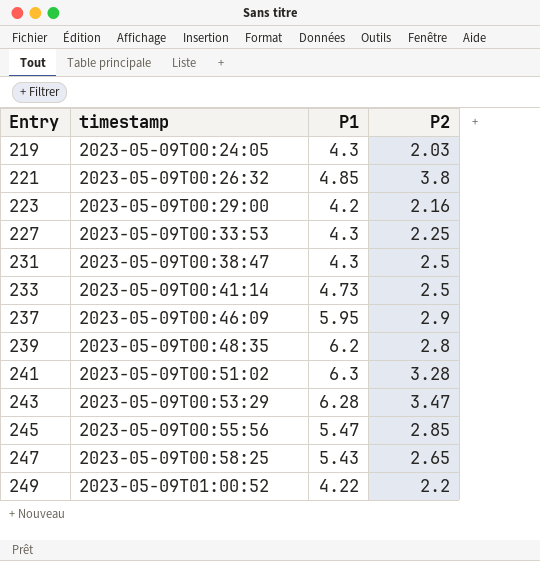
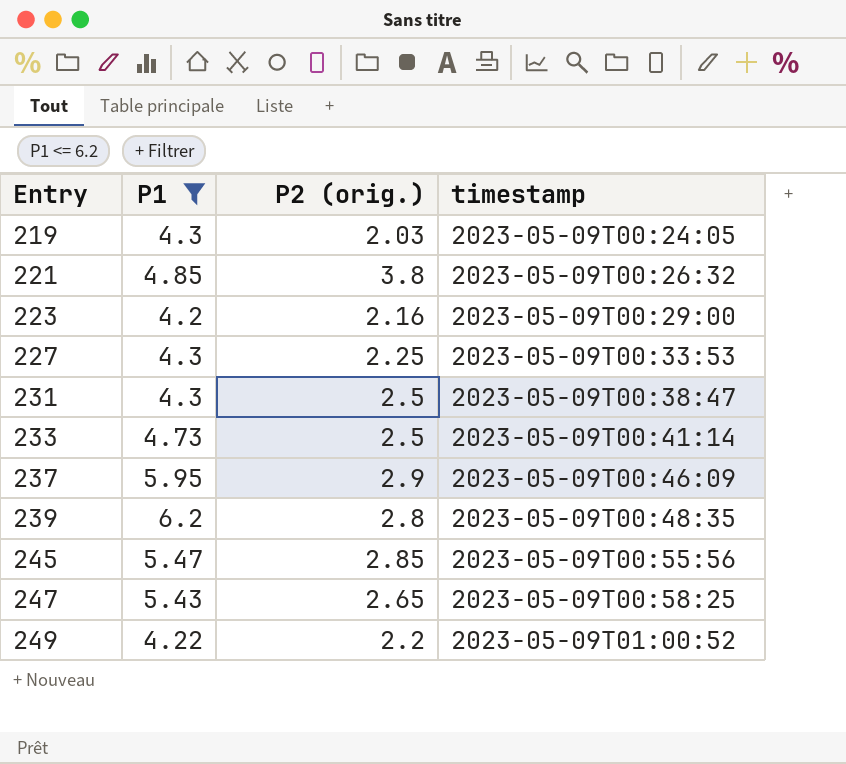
filter: none -> P1 <= 6.2
column name: P2 -> P2 (orig.)
column timestamp | position: 2 -> 4

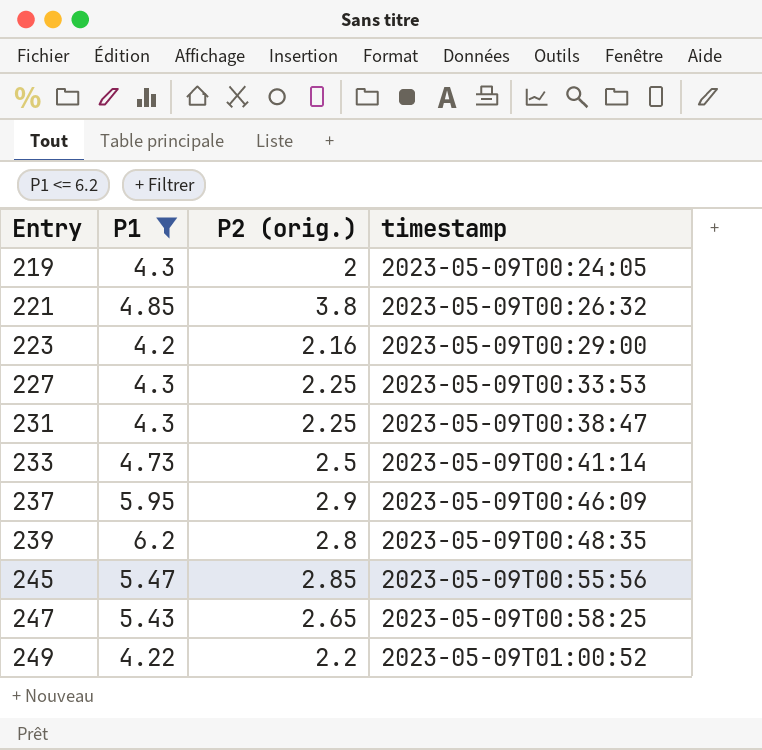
219 | P2 (orig.): 2.03 -> 2
231 | P2 (orig.): 2.5 -> 2.25

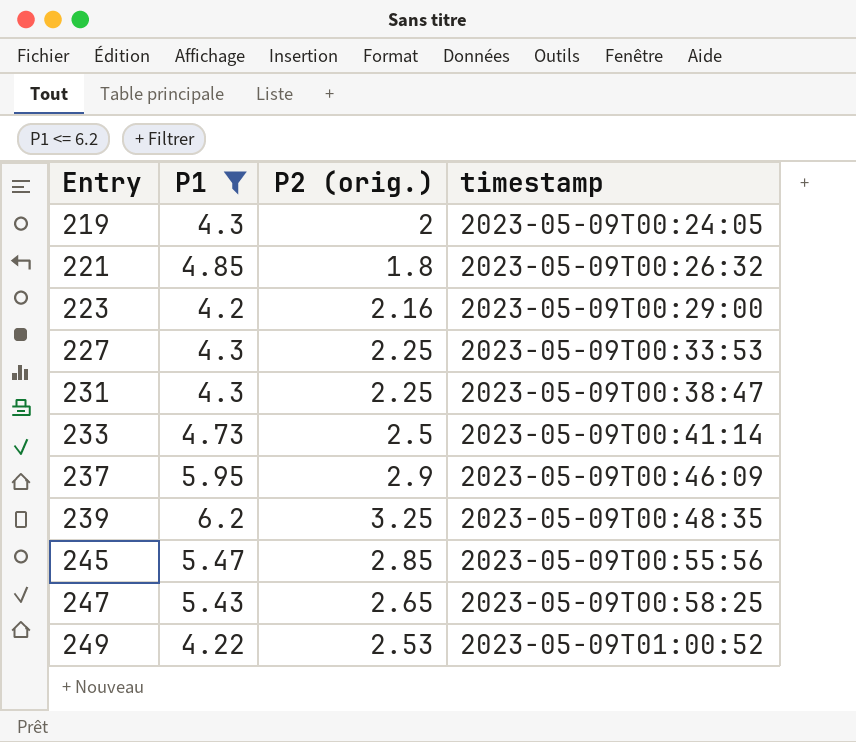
221 | P2 (orig.): 3.8 -> 1.8
239 | P2 (orig.): 2.8 -> 3.25
249 | P2 (orig.): 2.2 -> 2.53

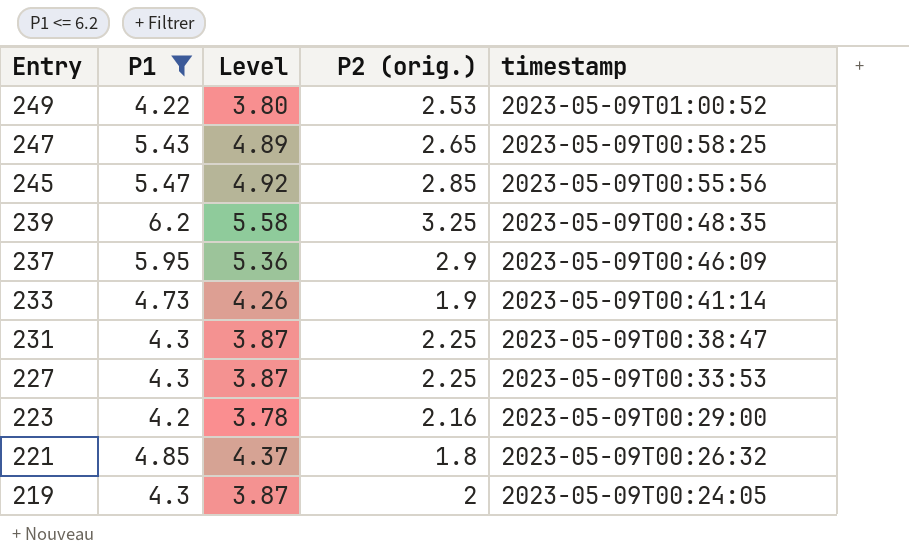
row order: Entry ascending -> Entry descending
column Level | formula: none -> [P1] * 0.9
233 | P2 (orig.): 2.5 -> 1.9

